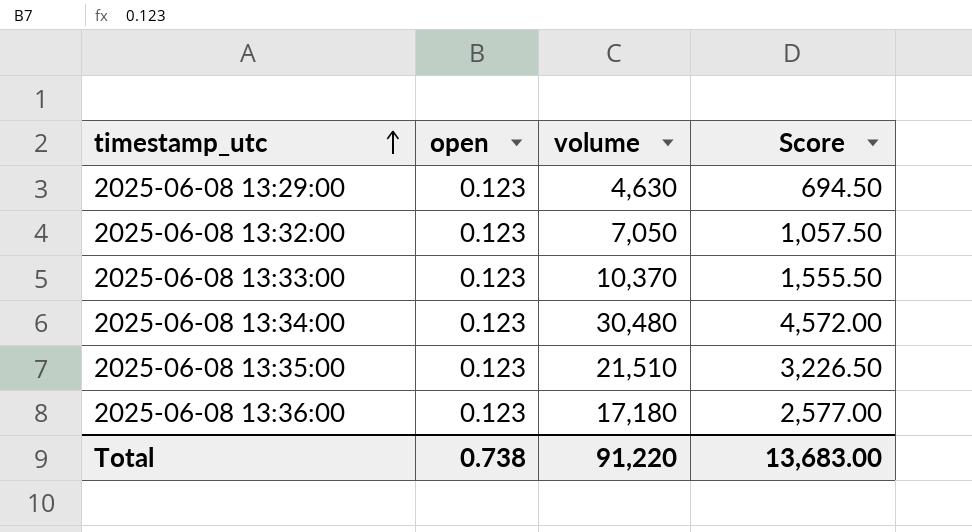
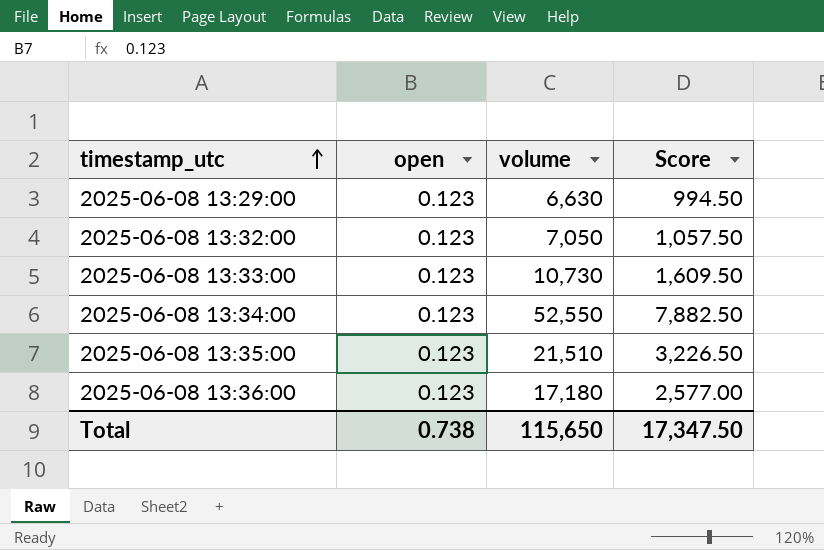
2025-06-08 13:29:00 | volume: 4,630 -> 6,630
2025-06-08 13:29:00 | Score: 694.50 -> 994.50
2025-06-08 13:33:00 | volume: 10,370 -> 10,730
2025-06-08 13:33:00 | Score: 1,555.50 -> 1,609.50
2025-06-08 13:34:00 | volume: 30,480 -> 52,550
2025-06-08 13:34:00 | Score: 4,572.00 -> 7,882.50
Total | volume: 91,220 -> 115,650
Total | Score: 13,683.00 -> 17,347.50

